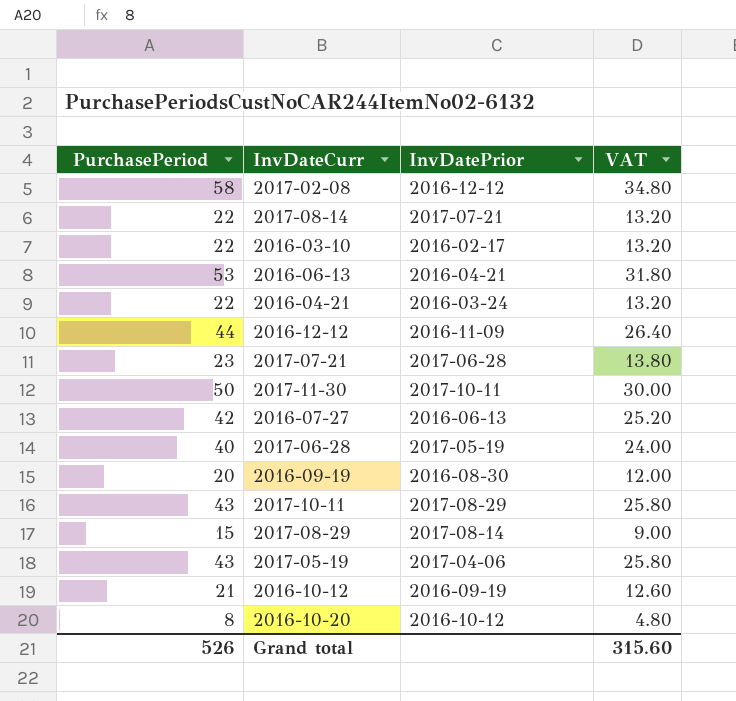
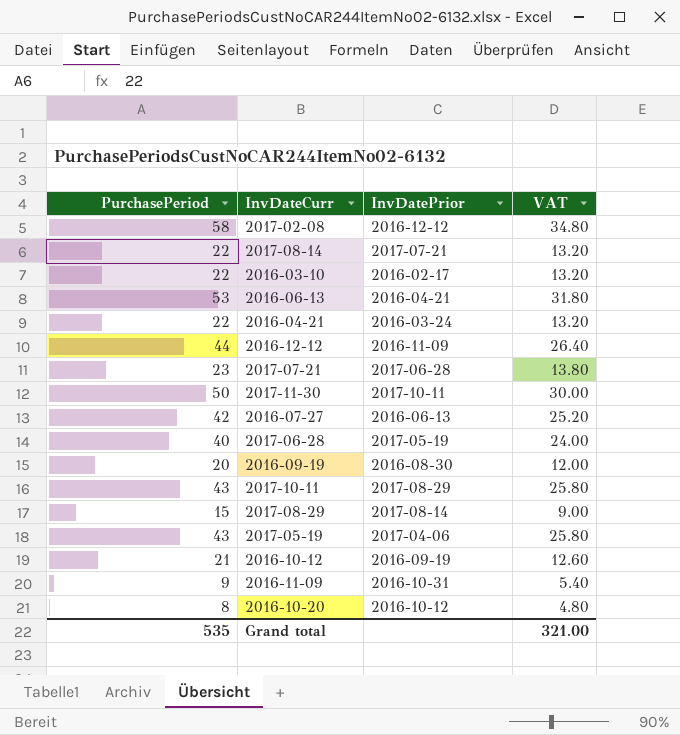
row 2016-11-09: none -> 9 | 2016-10-31 | 5.40
Grand total | PurchasePeriod: 526 -> 535
Grand total | VAT: 315.60 -> 321.00

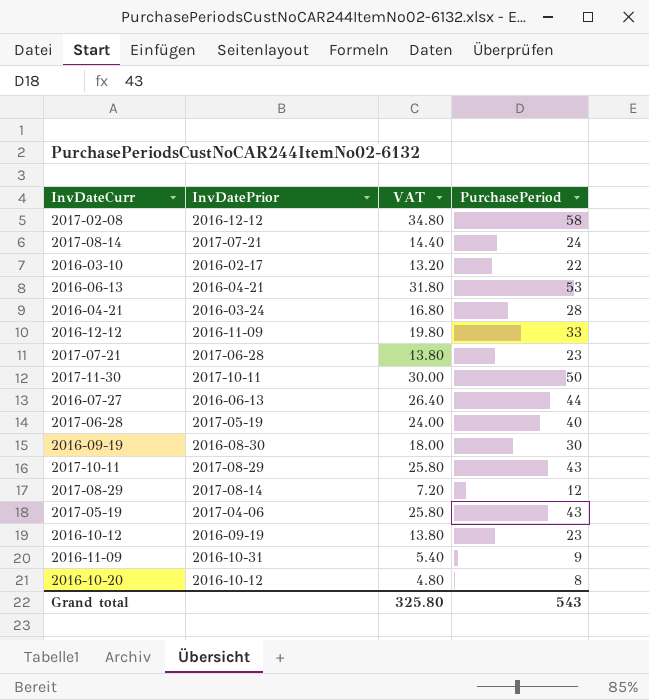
column PurchasePeriod | position: 1 -> 4
2017-08-14 | VAT: 13.20 -> 14.40
2017-08-14 | PurchasePeriod: 22 -> 24
2016-04-21 | VAT: 13.20 -> 16.80
2016-04-21 | PurchasePeriod: 22 -> 28
2016-12-12 | VAT: 26.40 -> 19.80
2016-12-12 | PurchasePeriod: 44 -> 33
2016-07-27 | VAT: 25.20 -> 26.40
2016-07-27 | PurchasePeriod: 42 -> 44
2016-09-19 | VAT: 12.00 -> 18.00
2016-09-19 | PurchasePeriod: 20 -> 30
2017-08-29 | VAT: 9.00 -> 7.20
2017-08-29 | PurchasePeriod: 15 -> 12
2016-10-12 | VAT: 12.60 -> 13.80
2016-10-12 | PurchasePeriod: 21 -> 23
Grand total | VAT: 321.00 -> 325.80
Grand total | PurchasePeriod: 535 -> 543

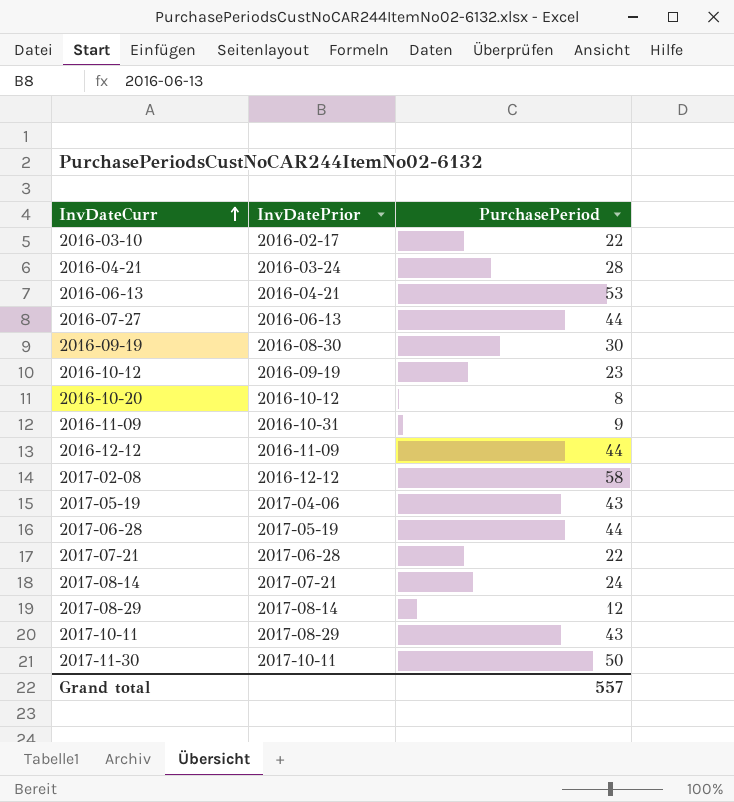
row order: none -> InvDateCurr ascending
column VAT | formula: [PurchasePeriod] * 0.6 -> none
2016-12-12 | PurchasePeriod: 33 -> 44
2017-06-28 | PurchasePeriod: 40 -> 44
2017-07-21 | PurchasePeriod: 23 -> 22
Grand total | PurchasePeriod: 543 -> 557

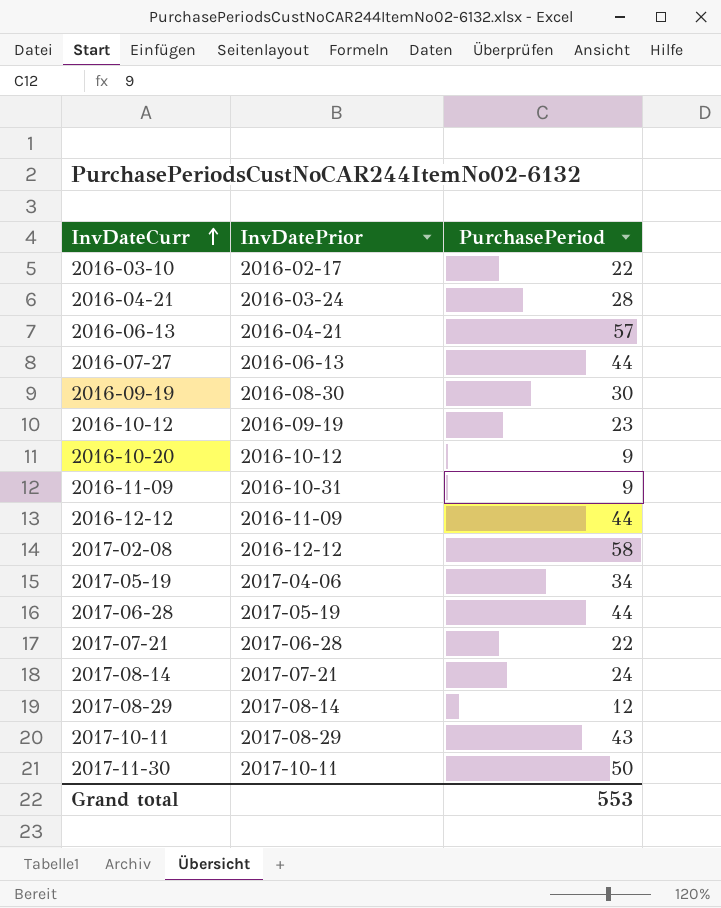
2016-06-13 | PurchasePeriod: 53 -> 57
2016-10-20 | PurchasePeriod: 8 -> 9
2017-05-19 | PurchasePeriod: 43 -> 34
Grand total | PurchasePeriod: 557 -> 553

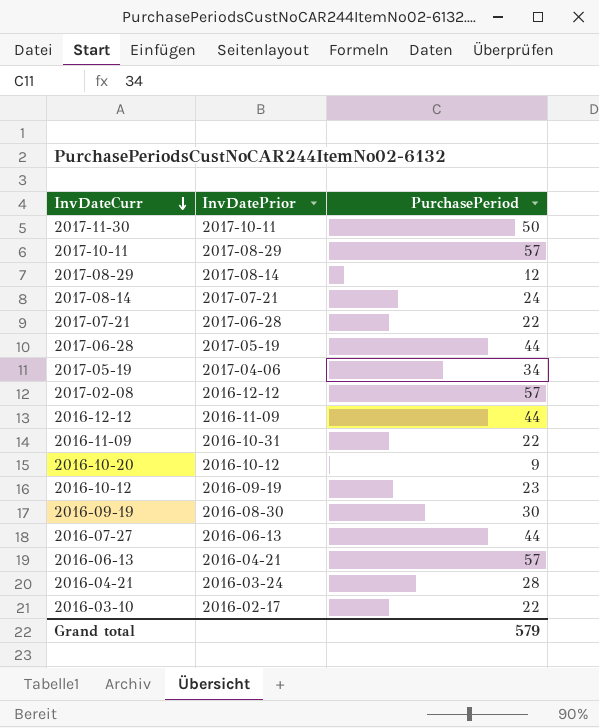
row order: InvDateCurr ascending -> InvDateCurr descending
2017-10-11 | PurchasePeriod: 43 -> 57
2017-02-08 | PurchasePeriod: 58 -> 57
2016-11-09 | PurchasePeriod: 9 -> 22
Grand total | PurchasePeriod: 553 -> 579

